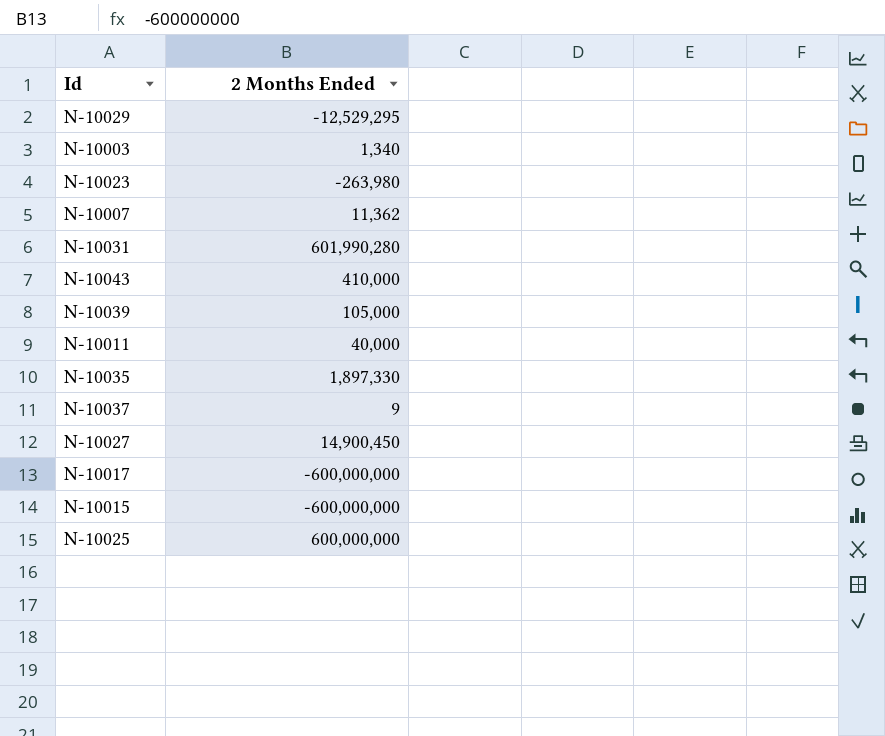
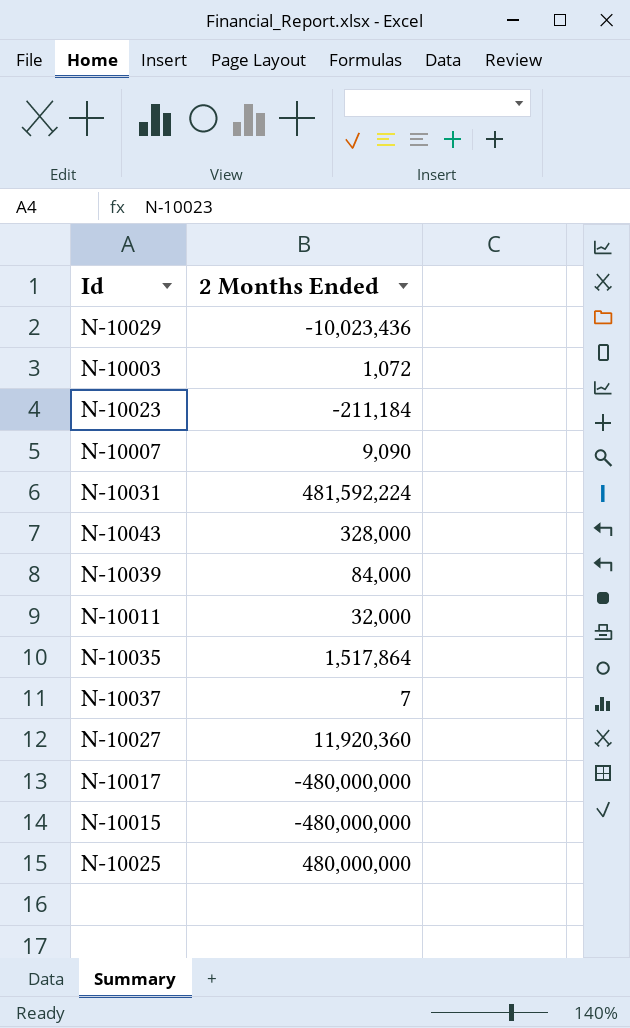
N-10029 | 2 Months Ended: -12,529,295 -> -10,023,436
N-10003 | 2 Months Ended: 1,340 -> 1,072
N-10023 | 2 Months Ended: -263,980 -> -211,184
N-10007 | 2 Months Ended: 11,362 -> 9,090
N-10031 | 2 Months Ended: 601,990,280 -> 481,592,224
N-10043 | 2 Months Ended: 410,000 -> 328,000
N-10039 | 2 Months Ended: 105,000 -> 84,000
N-10011 | 2 Months Ended: 40,000 -> 32,000
N-10035 | 2 Months Ended: 1,897,330 -> 1,517,864
N-10037 | 2 Months Ended: 9 -> 7
N-10027 | 2 Months Ended: 14,900,450 -> 11,920,360
N-10017 | 2 Months Ended: -600,000,000 -> -480,000,000
N-10015 | 2 Months Ended: -600,000,000 -> -480,000,000
N-10025 | 2 Months Ended: 600,000,000 -> 480,000,000

